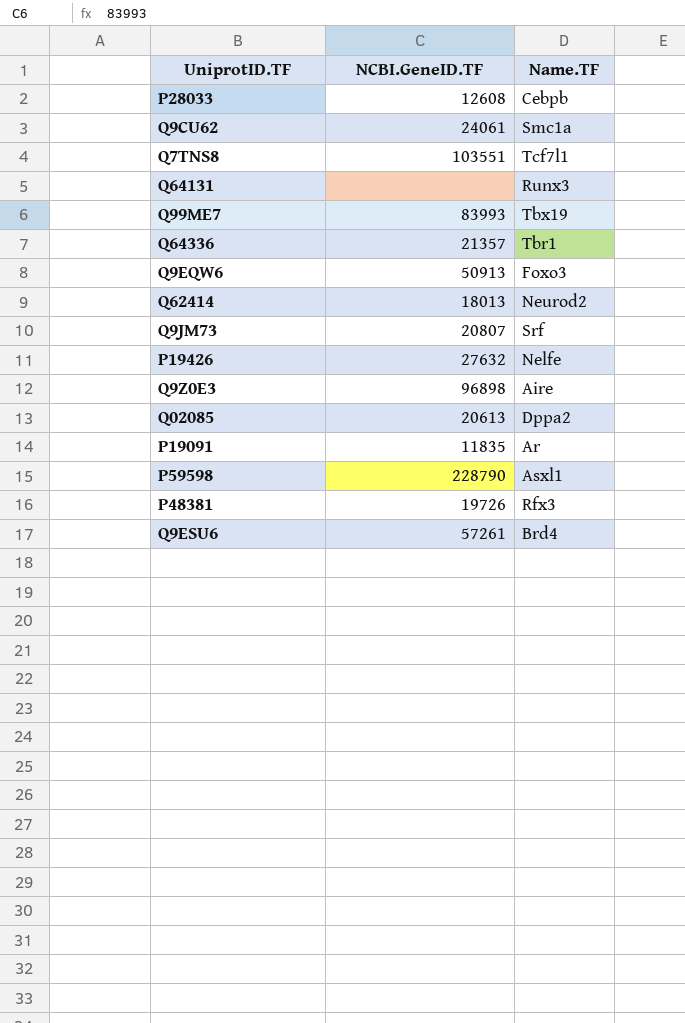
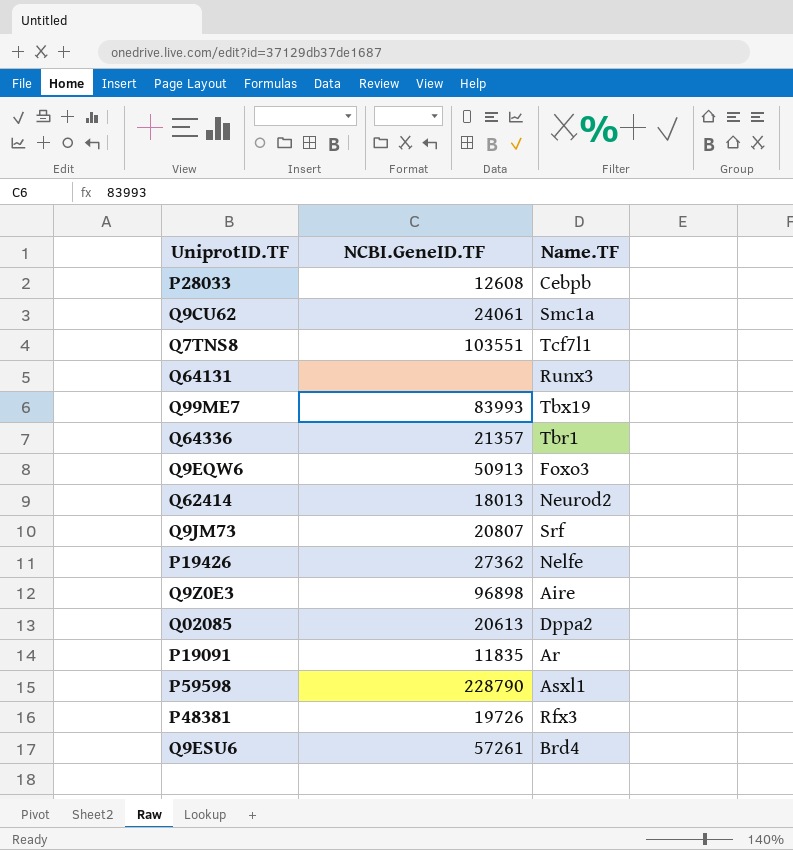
P19426 | NCBI.GeneID.TF: 27632 -> 27362

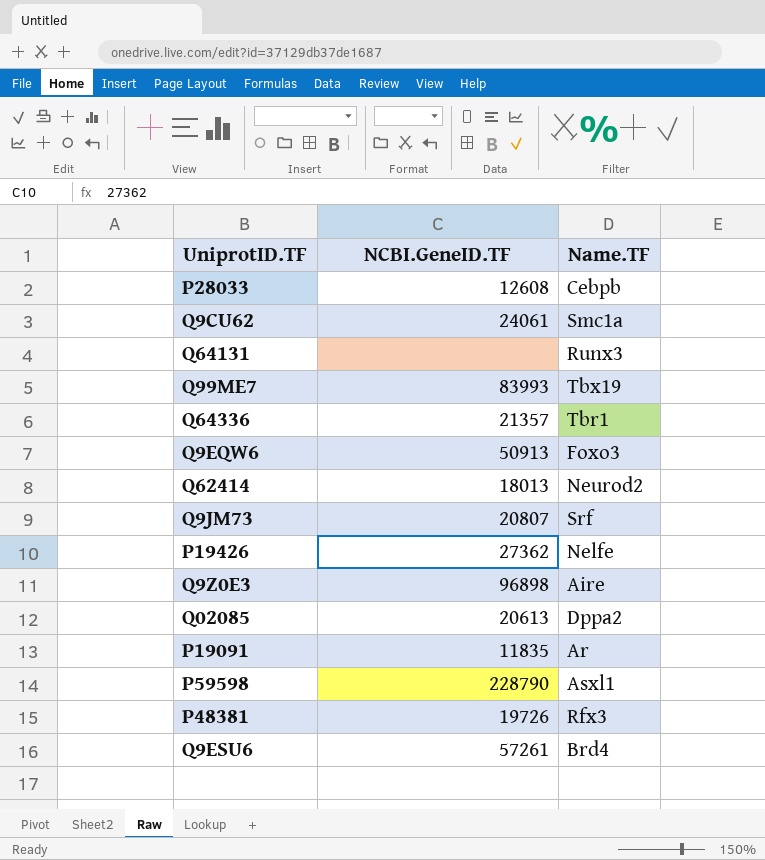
row Q7TNS8: 103551 | Tcf7l1 -> none

